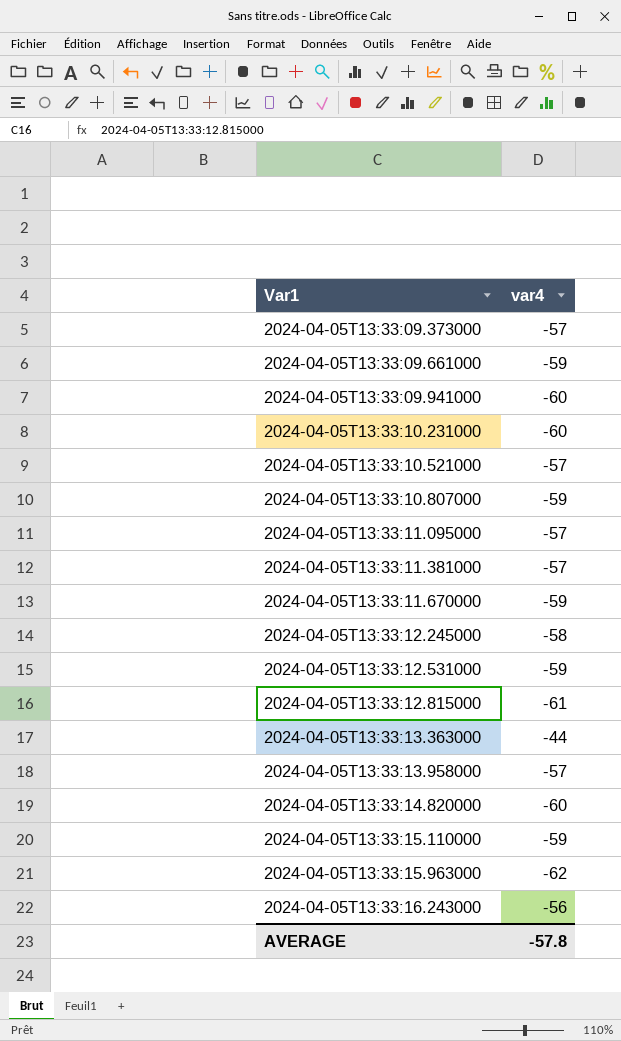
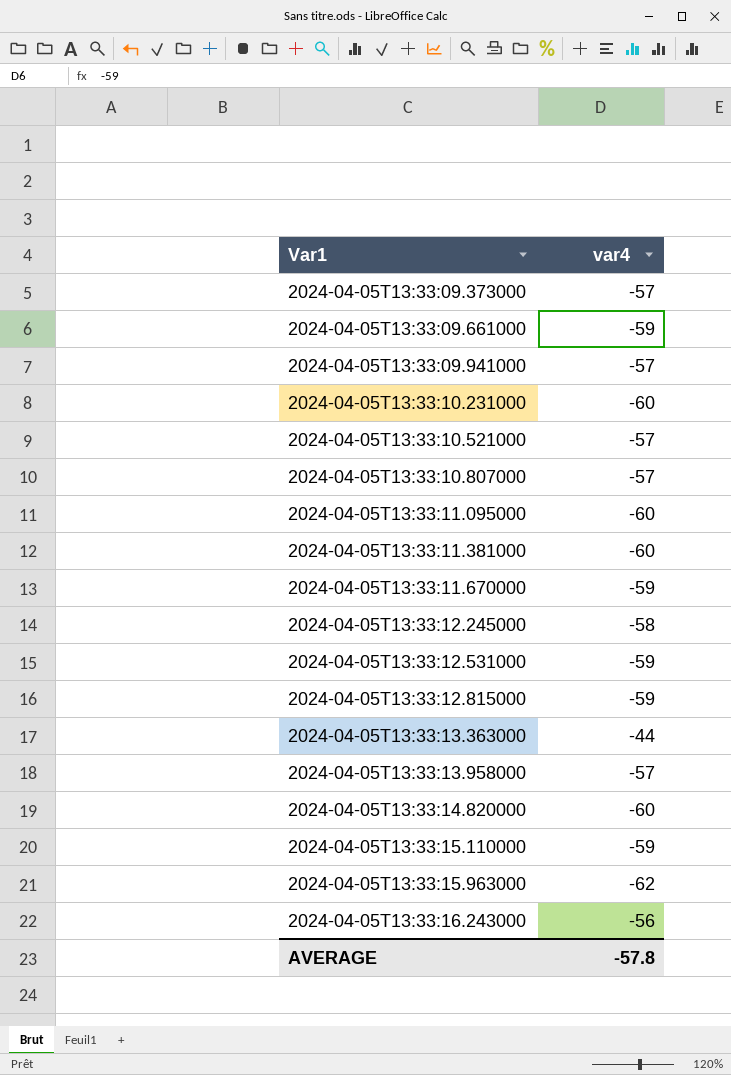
2024-04-05T13:33:09.941000 | var4: -60 -> -57
2024-04-05T13:33:10.807000 | var4: -59 -> -57
2024-04-05T13:33:11.095000 | var4: -57 -> -60
2024-04-05T13:33:11.381000 | var4: -57 -> -60
2024-04-05T13:33:12.815000 | var4: -61 -> -59

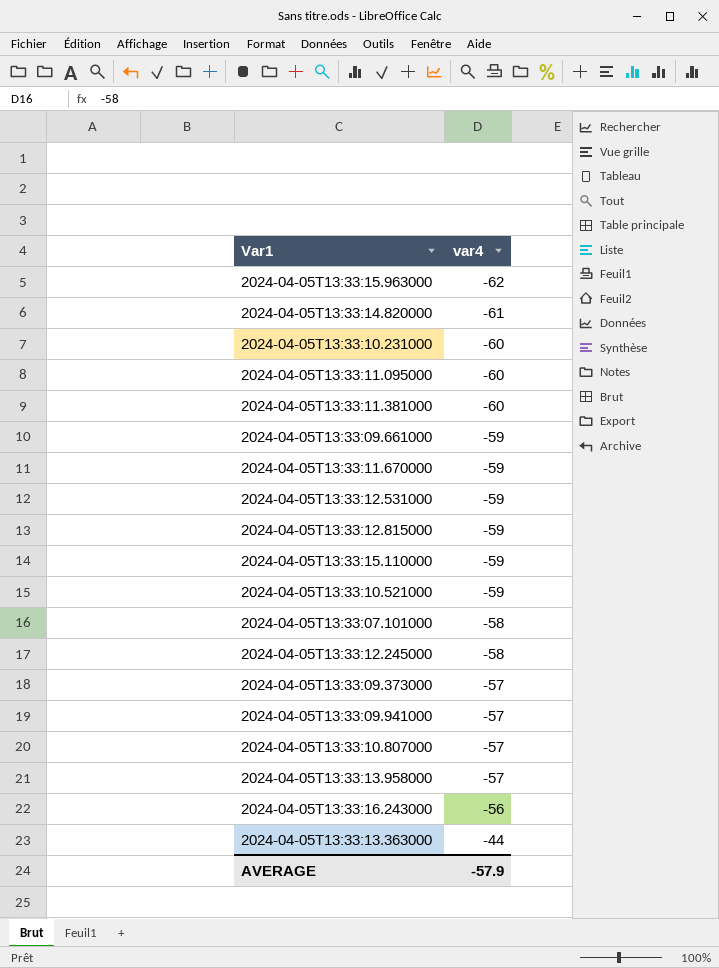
row order: Var1 ascending -> var4 ascending
2024-04-05T13:33:14.820000 | var4: -60 -> -61
2024-04-05T13:33:10.521000 | var4: -57 -> -59
row 2024-04-05T13:33:07.101000: none -> -58
AVERAGE | var4: -57.8 -> -57.9

